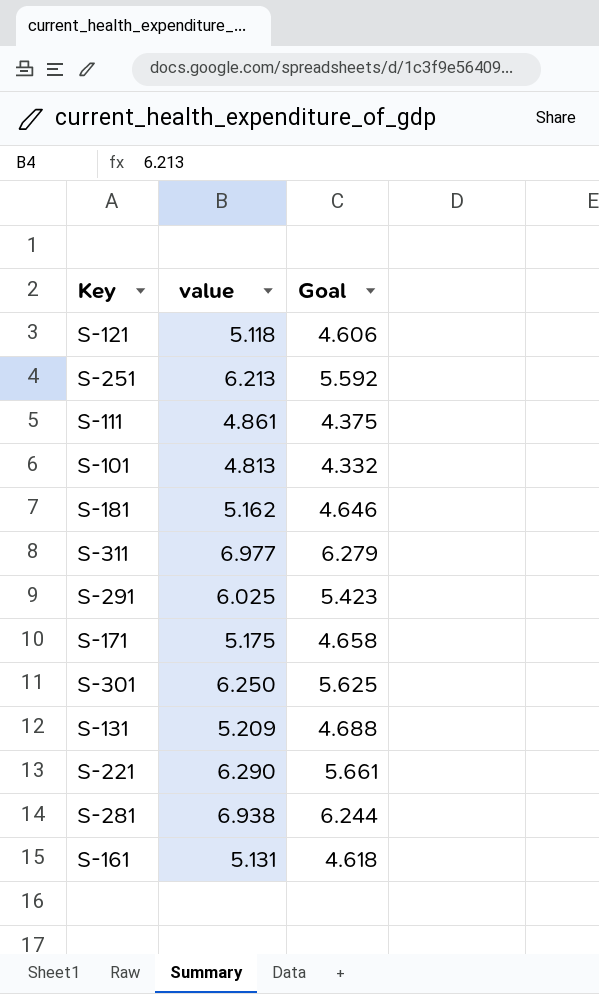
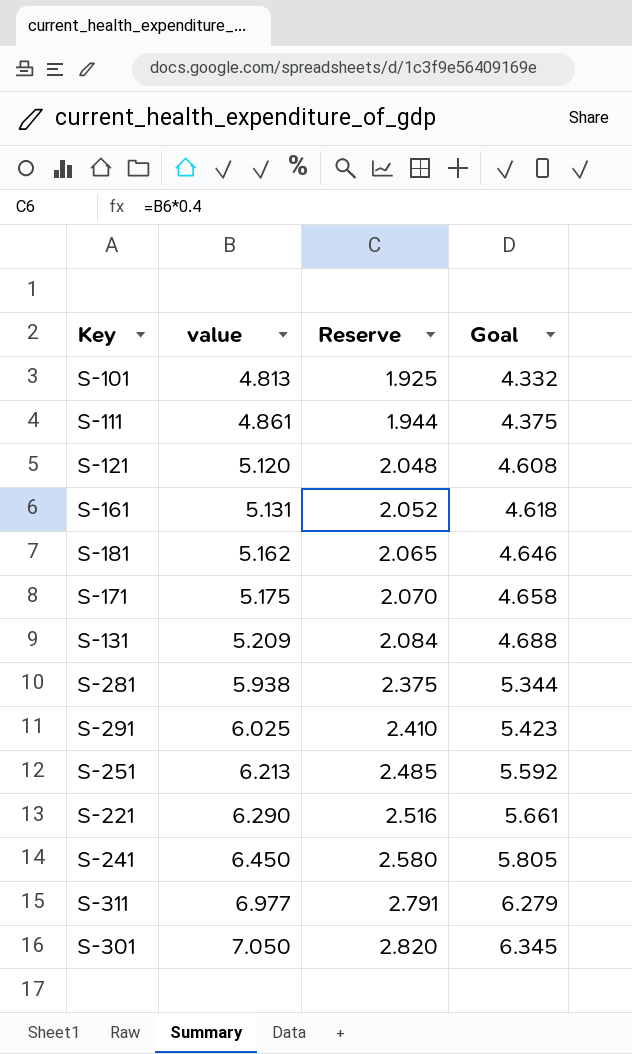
row order: none -> value ascending
column Reserve | formula: none -> [value] * 0.4
S-121 | value: 5.118 -> 5.120
S-121 | Goal: 4.606 -> 4.608
S-281 | value: 6.938 -> 5.938
S-281 | Goal: 6.244 -> 5.344
row S-241: none -> 6.450 | 2.580 | 5.805
S-301 | value: 6.250 -> 7.050
S-301 | Goal: 5.625 -> 6.345

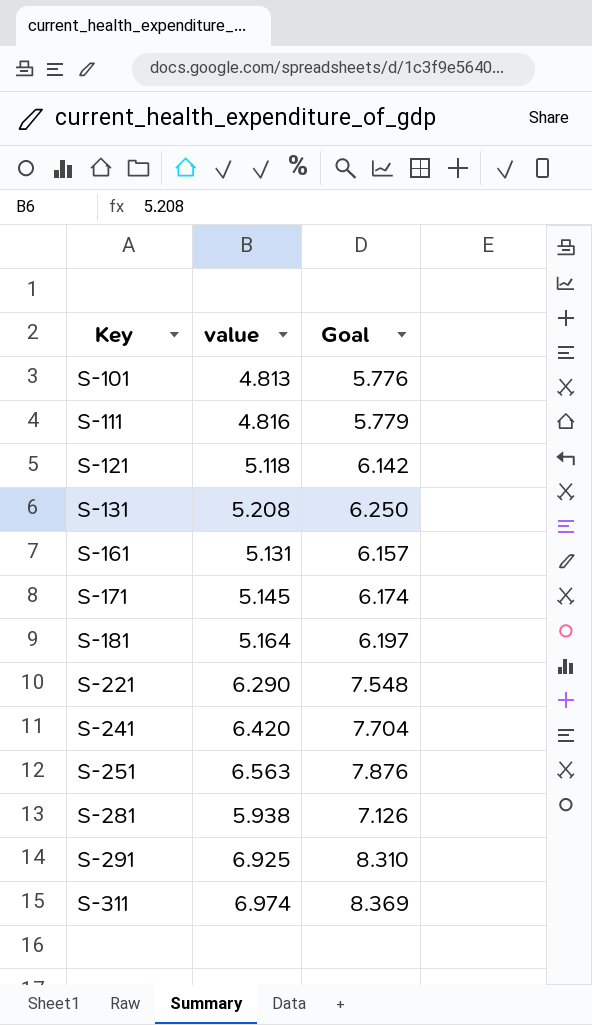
row order: value ascending -> Key ascending
column Reserve | formula: [value] * 0.4 -> none
column Goal | formula: [value] * 0.9 -> [value] * 1.2
row S-301: 7.050 | 2.820 | 6.345 -> none
S-111 | value: 4.861 -> 4.816
S-121 | value: 5.120 -> 5.118
S-131 | value: 5.209 -> 5.208
S-171 | value: 5.175 -> 5.145
S-181 | value: 5.162 -> 5.164
S-241 | value: 6.450 -> 6.420
S-251 | value: 6.213 -> 6.563
S-291 | value: 6.025 -> 6.925
S-311 | value: 6.977 -> 6.974

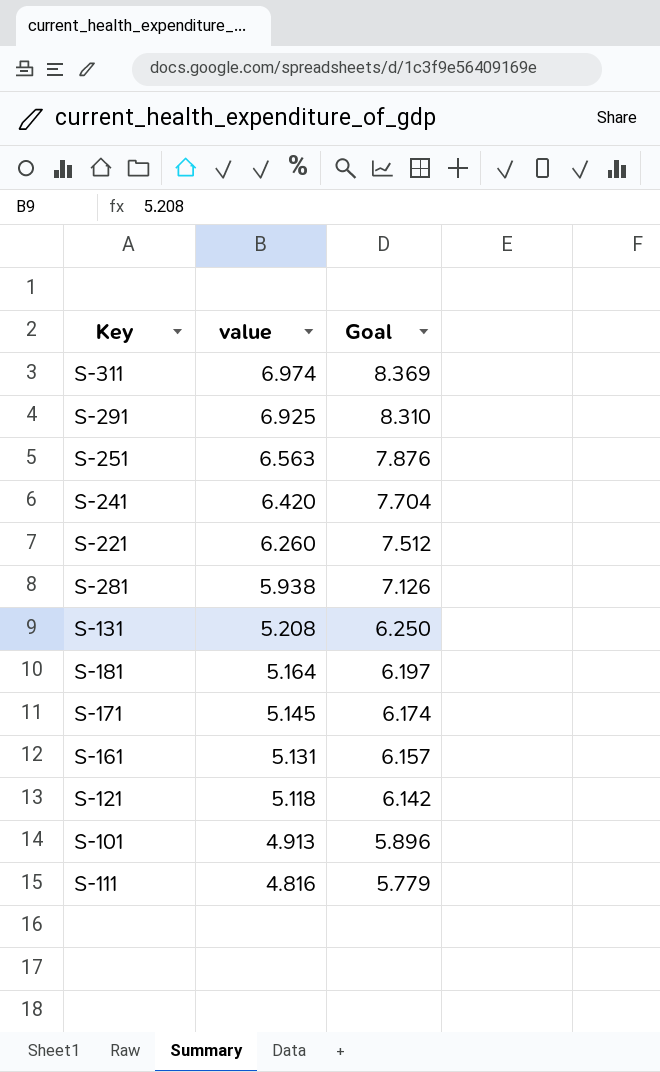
row order: Key ascending -> value descending
S-221 | value: 6.290 -> 6.260
S-221 | Goal: 7.548 -> 7.512
S-101 | value: 4.813 -> 4.913
S-101 | Goal: 5.776 -> 5.896

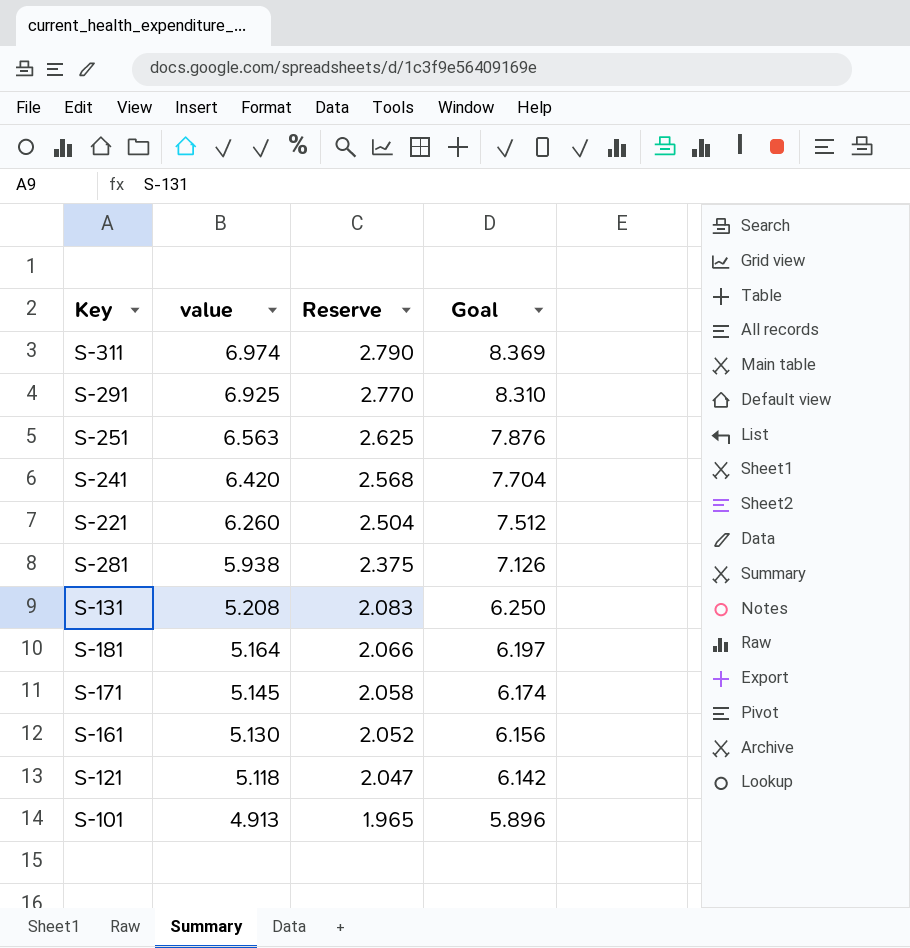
column Reserve | formula: none -> [value] * 0.4
row S-111: 4.816 | 5.779 -> none
S-161 | value: 5.131 -> 5.130
S-161 | Goal: 6.157 -> 6.156

